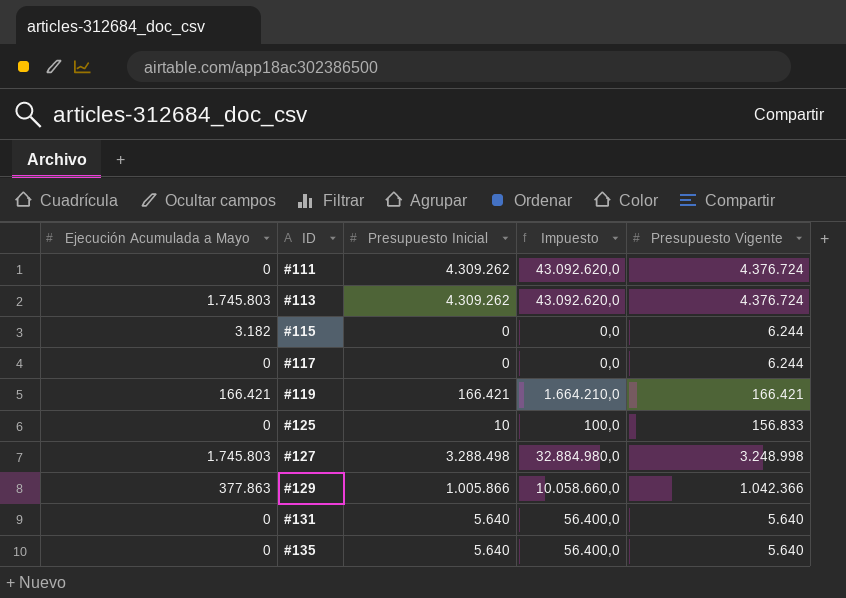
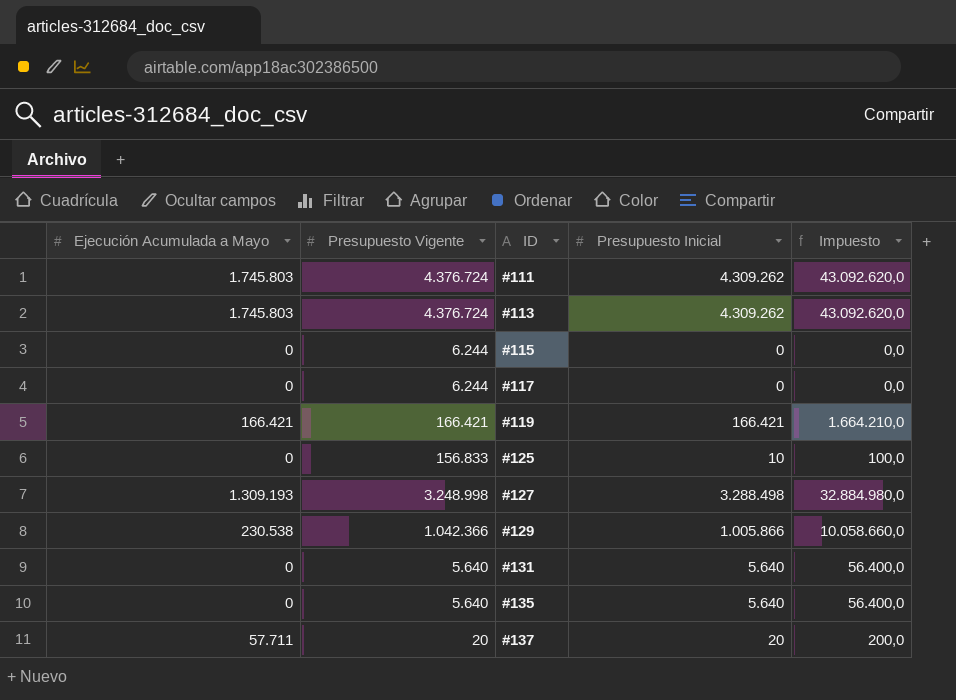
column Presupuesto Vigente | position: 5 -> 2
#111 | Ejecución Acumulada a Mayo: 0 -> 1.745.803
#115 | Ejecución Acumulada a Mayo: 3.182 -> 0
#127 | Ejecución Acumulada a Mayo: 1.745.803 -> 1.309.193
#129 | Ejecución Acumulada a Mayo: 377.863 -> 230.538
row #137: none -> 57.711 | 20 | 20 | 200,0

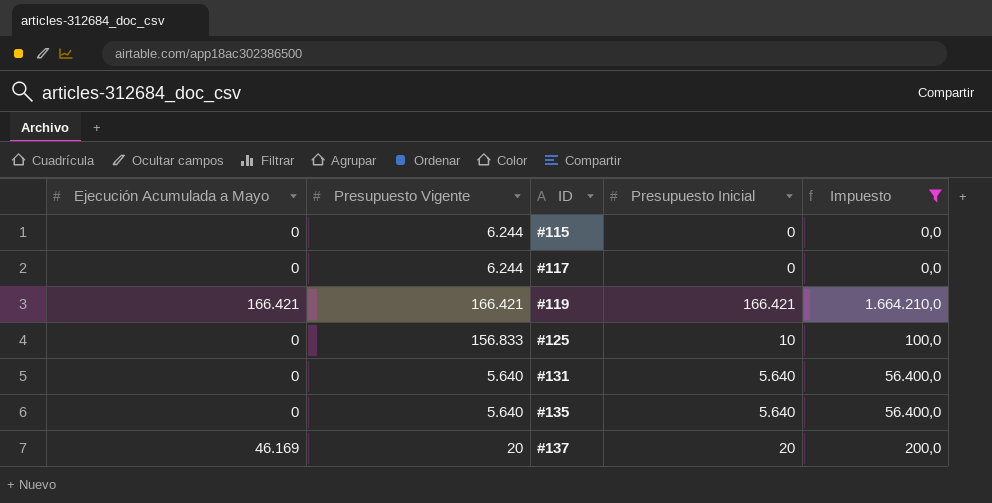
filter: none -> Impuesto <= 1.664.210,0
#137 | Ejecución Acumulada a Mayo: 57.711 -> 46.169

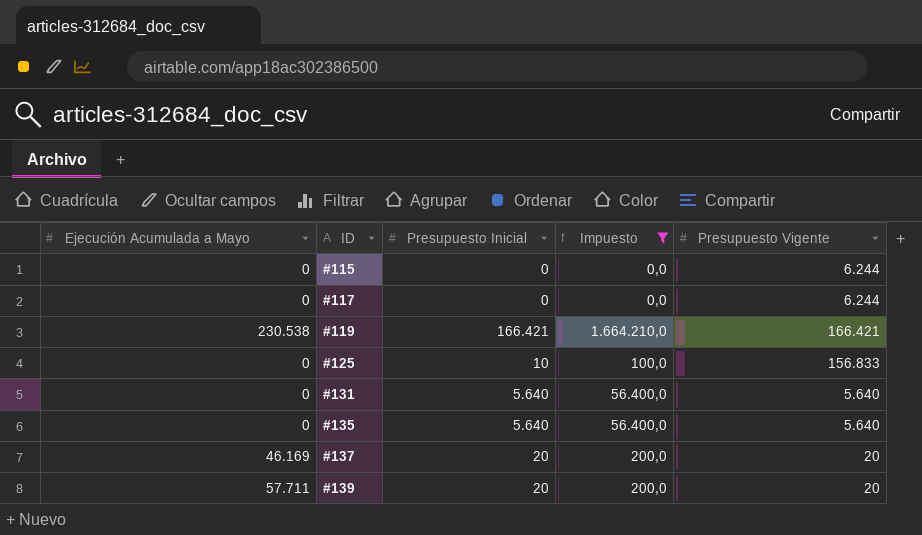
column Presupuesto Vigente | position: 2 -> 5
#119 | Ejecución Acumulada a Mayo: 166.421 -> 230.538
row #139: none -> 57.711 | 20 | 200,0 | 20

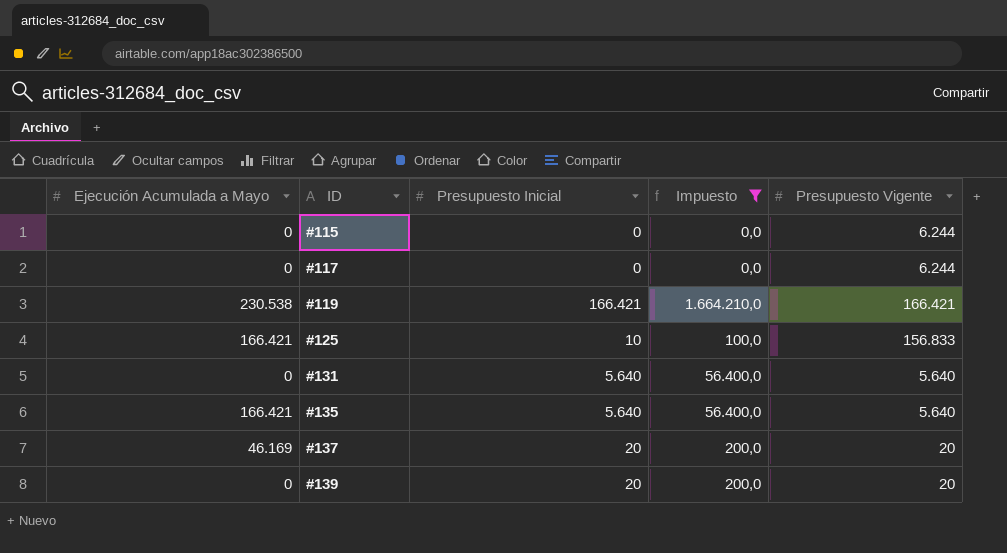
#125 | Ejecución Acumulada a Mayo: 0 -> 166.421
#135 | Ejecución Acumulada a Mayo: 0 -> 166.421
#139 | Ejecución Acumulada a Mayo: 57.711 -> 0

